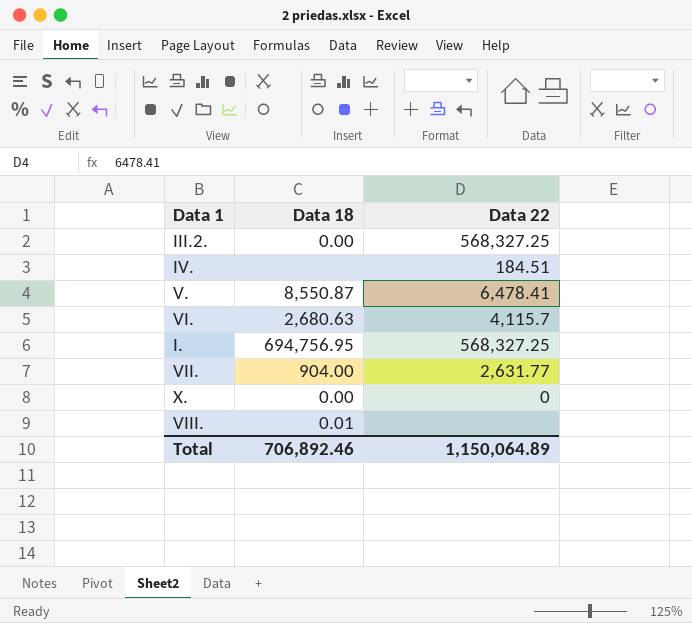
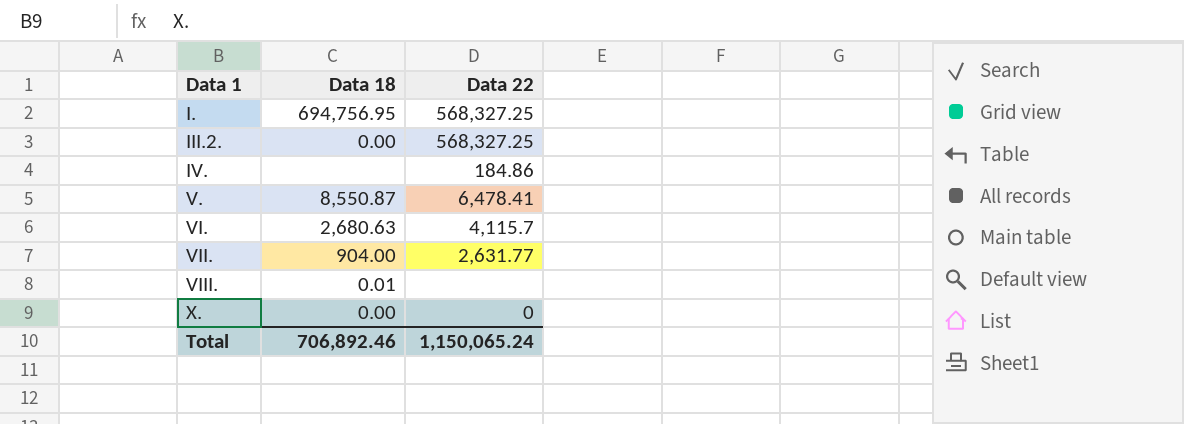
row order: none -> Data 1 ascending
IV. | Data 22: 184.51 -> 184.86
Total | Data 22: 1,150,064.89 -> 1,150,065.24

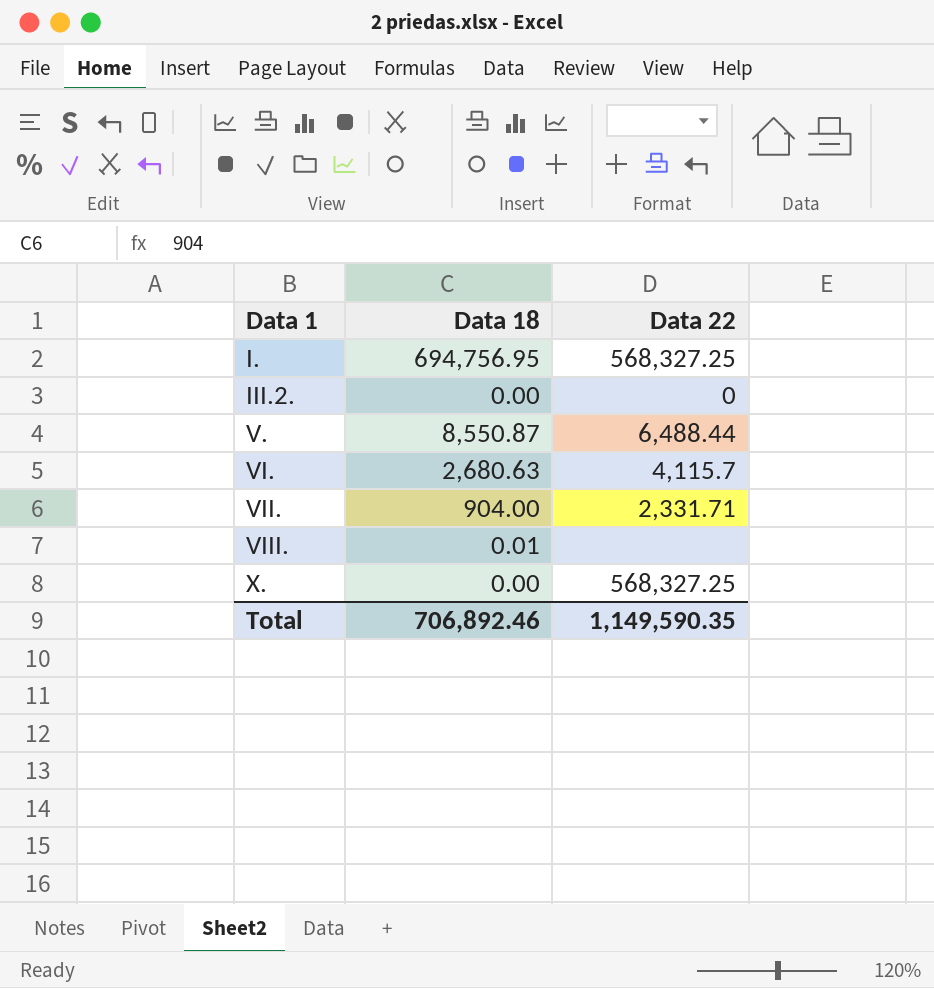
row IV.: none | 184.86 -> none
III.2. | Data 22: 568,327.25 -> 0
V. | Data 22: 6,478.41 -> 6,488.44
VII. | Data 22: 2,631.77 -> 2,331.71
X. | Data 22: 0 -> 568,327.25
Total | Data 22: 1,150,065.24 -> 1,149,590.35

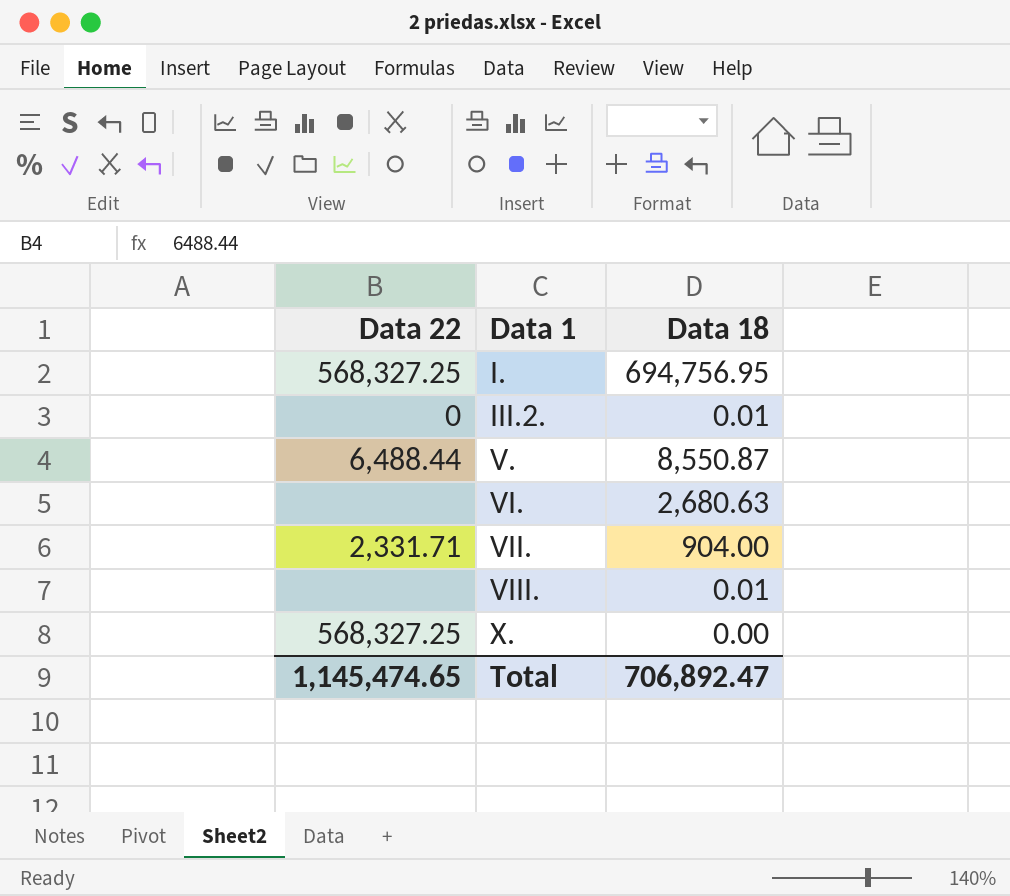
column Data 22 | position: 3 -> 1
III.2. | Data 18: 0.00 -> 0.01
VI. | Data 22: 4,115.7 -> none
Total | Data 22: 1,149,590.35 -> 1,145,474.65
Total | Data 18: 706,892.46 -> 706,892.47

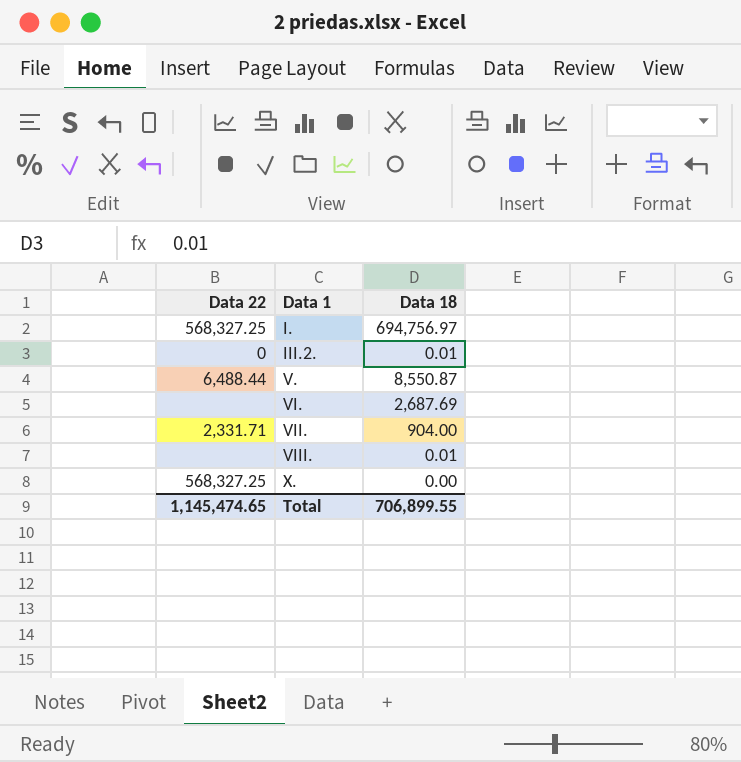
I. | Data 18: 694,756.95 -> 694,756.97
VI. | Data 18: 2,680.63 -> 2,687.69
Total | Data 18: 706,892.47 -> 706,899.55

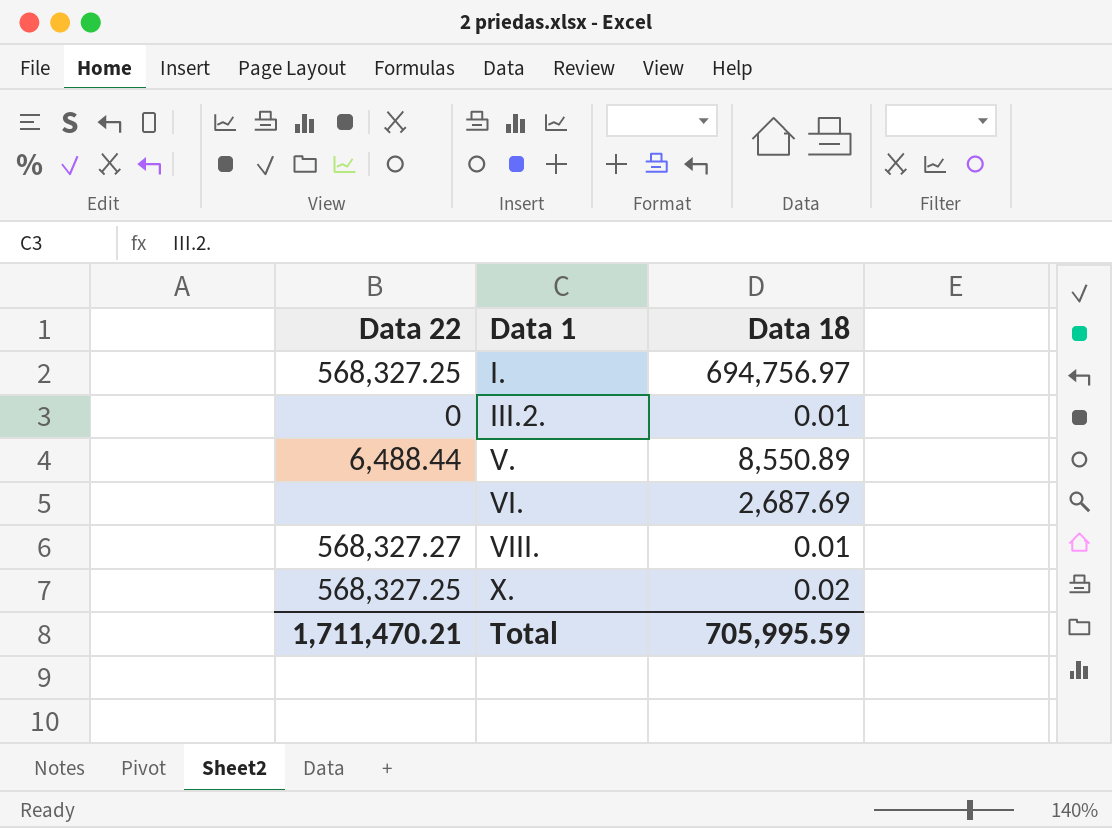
row VII.: 2,331.71 | 904.00 -> none
V. | Data 18: 8,550.87 -> 8,550.89
VIII. | Data 22: none -> 568,327.27
X. | Data 18: 0.00 -> 0.02
Total | Data 22: 1,145,474.65 -> 1,711,470.21
Total | Data 18: 706,899.55 -> 705,995.59

